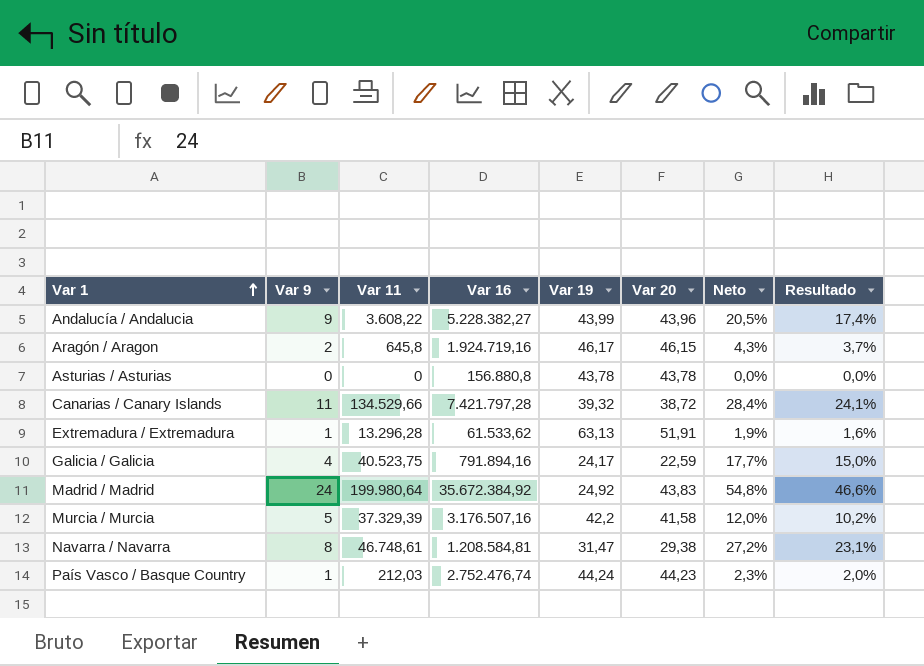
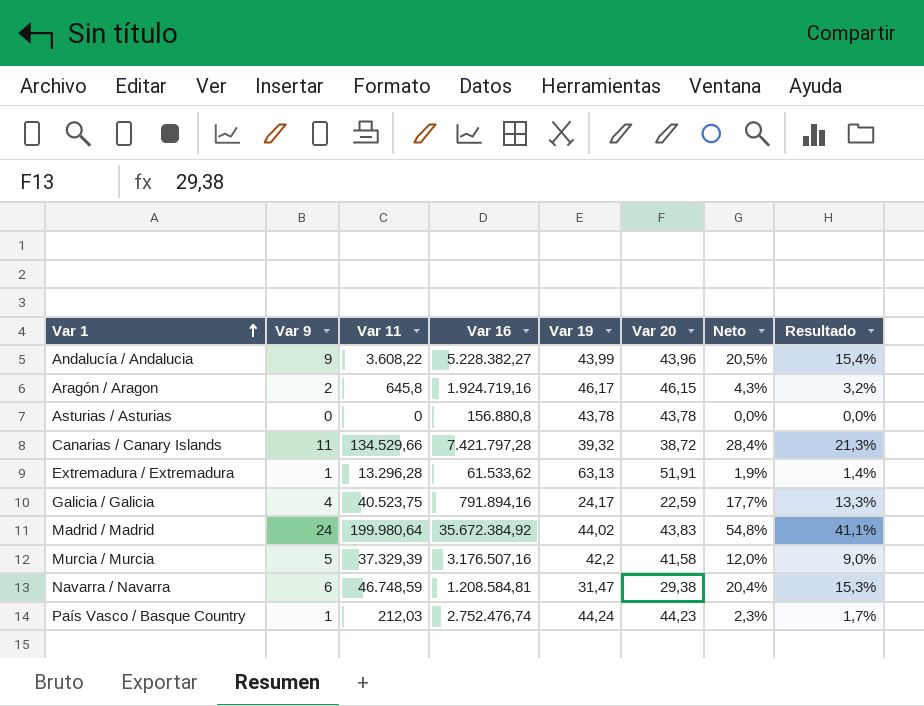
column Resultado | formula: [Neto] * 0,85 -> [Neto] * 0,75
Madrid / Madrid | Var 19: 24,92 -> 44,02
Navarra / Navarra | Var 9: 8 -> 6
Navarra / Navarra | Var 11: 46.748,61 -> 46.748,59
Navarra / Navarra | Neto: 27,2% -> 20,4%

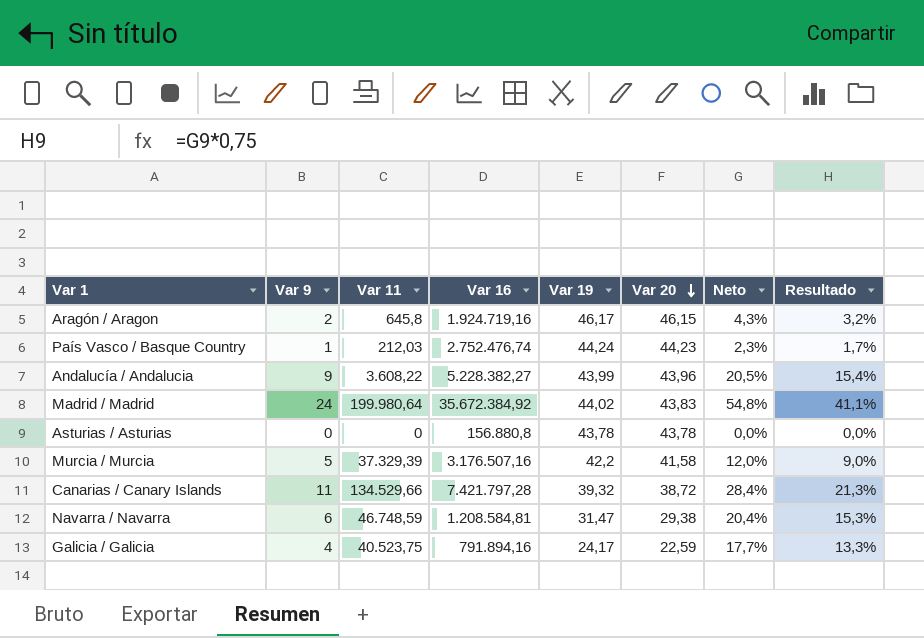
row order: Var 1 ascending -> Var 20 descending
row Extremadura / Extremadura: 1 | 13.296,28 | 61.533,62 | 63,13 | 51,91 | 1,9% | 1,4% -> none

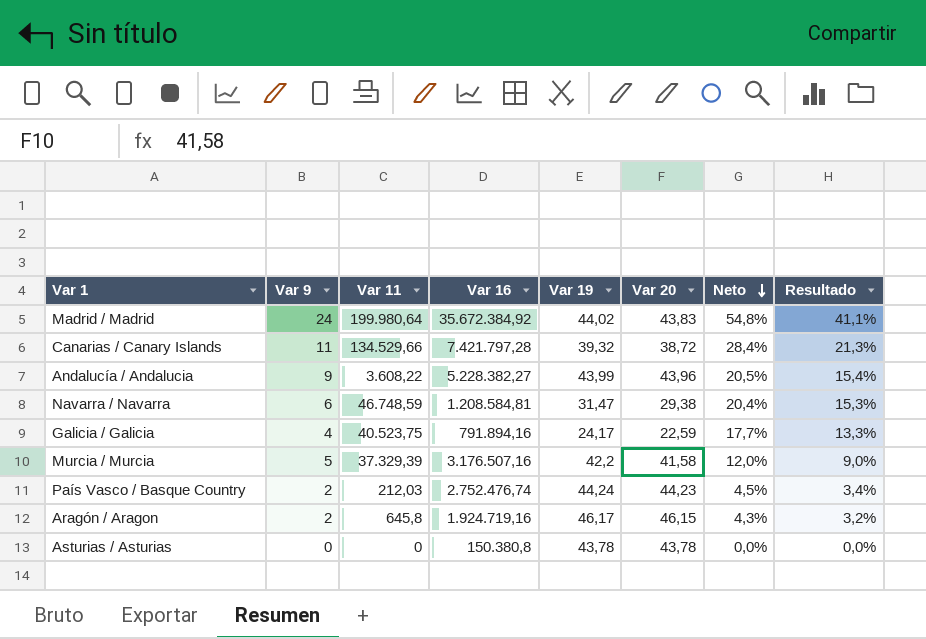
row order: Var 20 descending -> Neto descending
País Vasco / Basque Country | Var 9: 1 -> 2
País Vasco / Basque Country | Neto: 2,3% -> 4,5%
País Vasco / Basque Country | Resultado: 1,7% -> 3,4%
Asturias / Asturias | Var 16: 156.880,8 -> 150.380,8

